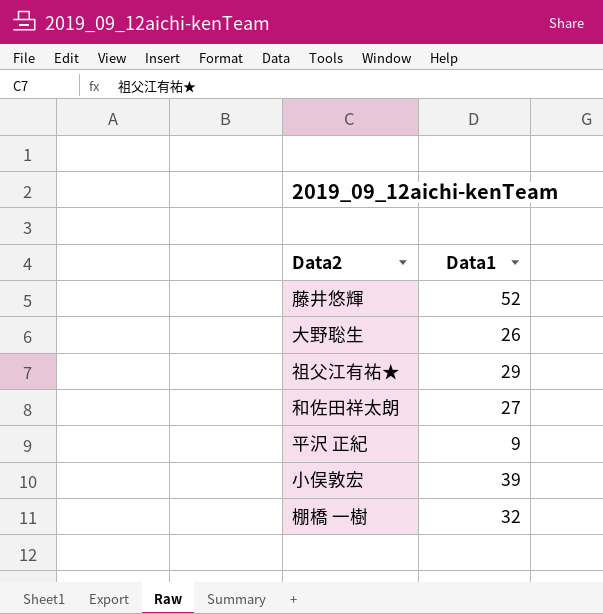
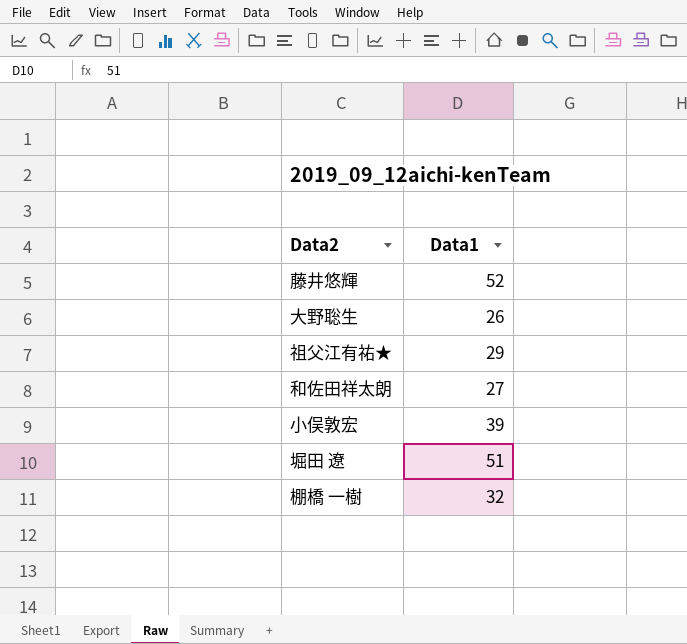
row 平沢 正紀: 9 -> none
row 堀田 遼: none -> 51

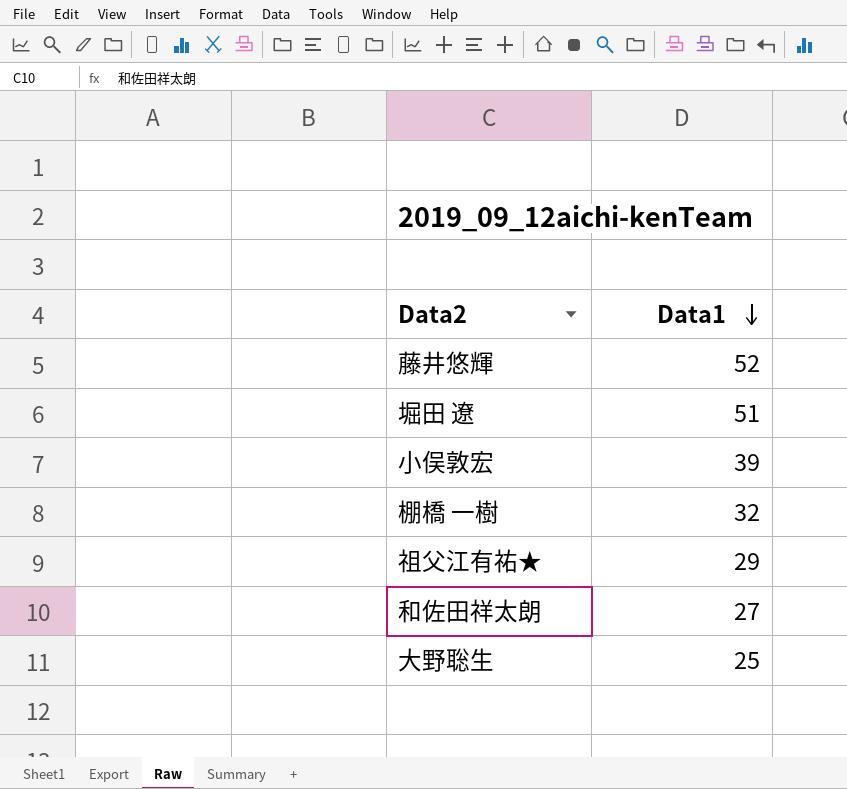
row order: none -> Data1 descending
大野聡生 | Data1: 26 -> 25

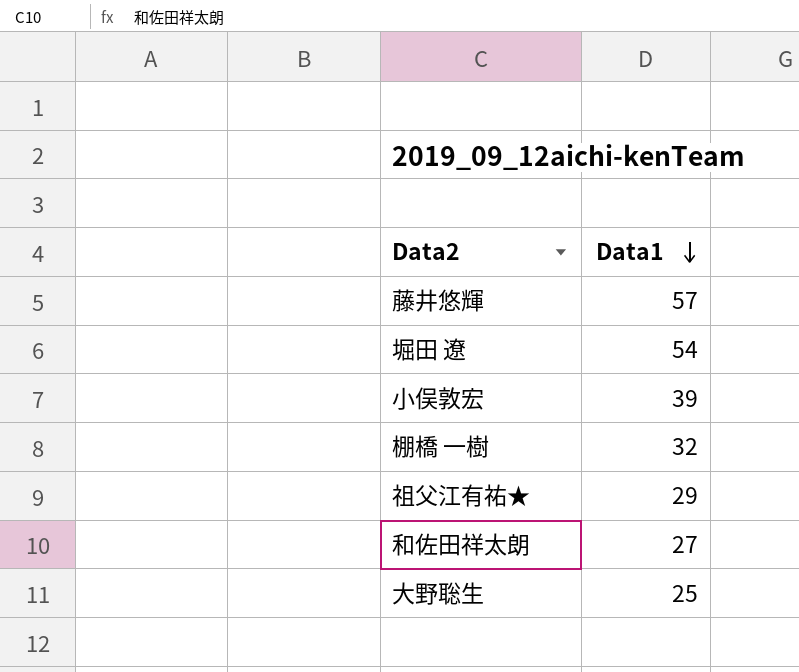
藤井悠輝 | Data1: 52 -> 57
堀田 遼 | Data1: 51 -> 54

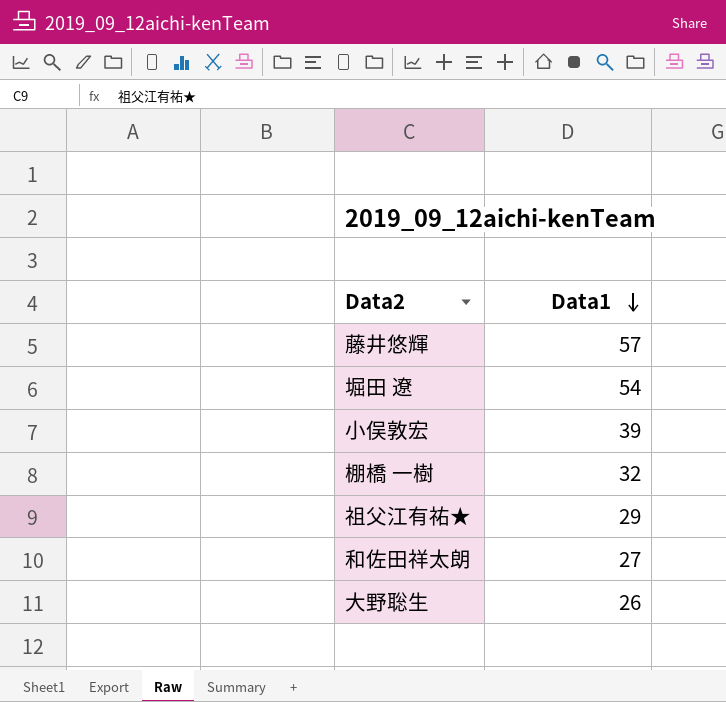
大野聡生 | Data1: 25 -> 26

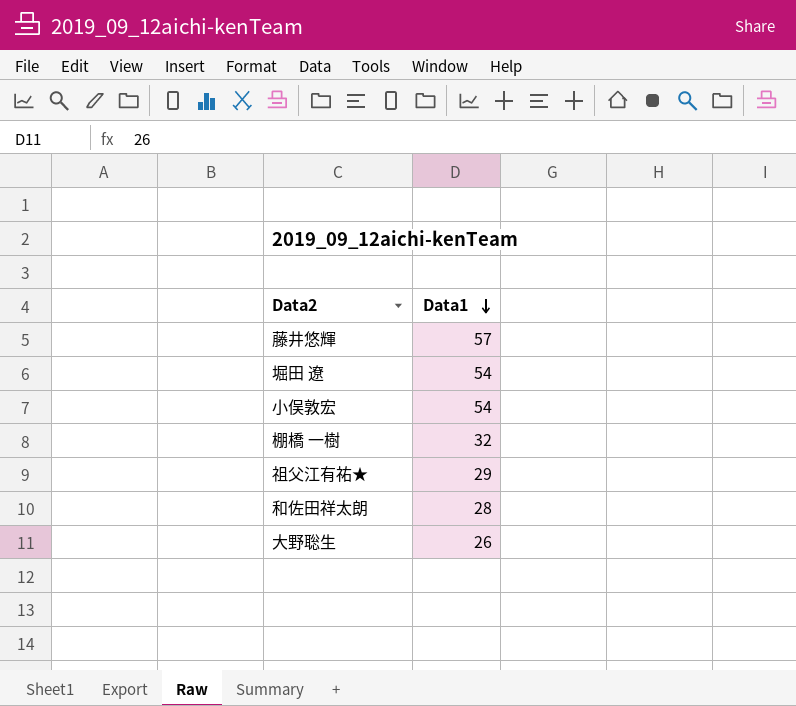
小俣敦宏 | Data1: 39 -> 54
和佐田祥太朗 | Data1: 27 -> 28

